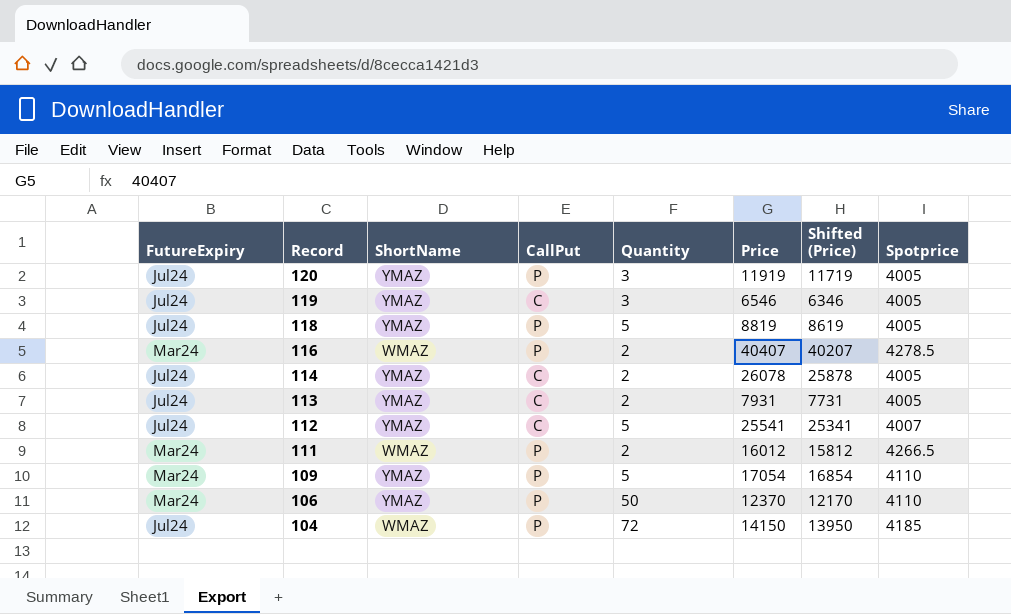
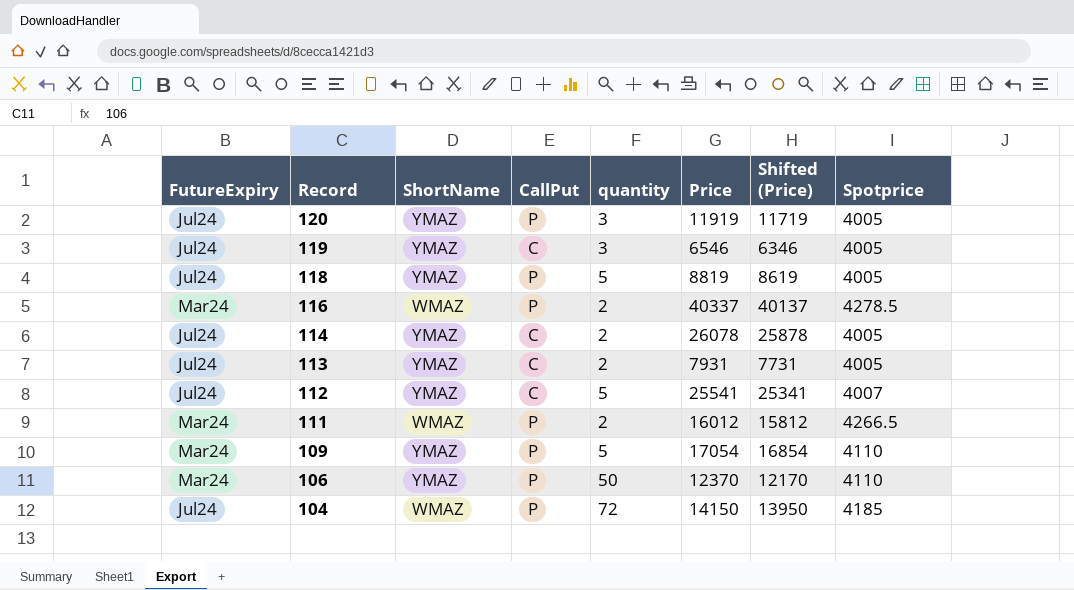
column name: Quantity -> quantity
116 | Price: 40407 -> 40337
116 | Shifted (Price): 40207 -> 40137

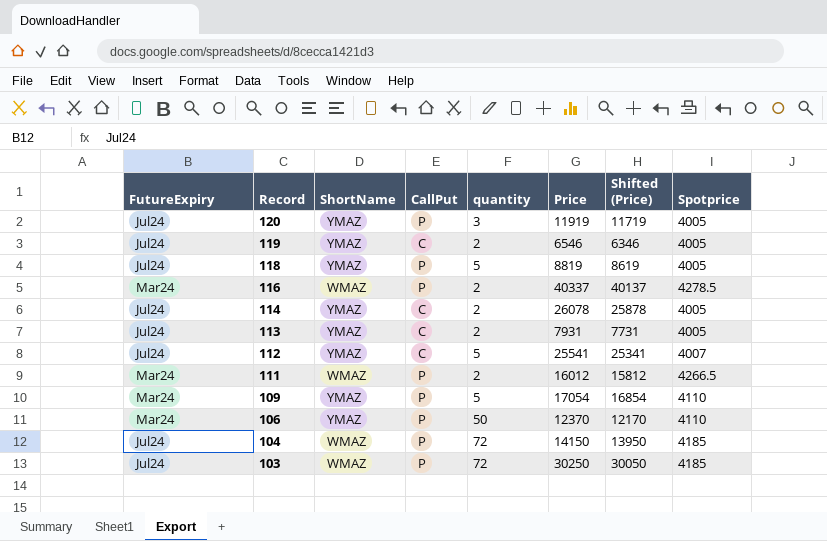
119 | quantity: 3 -> 2
row 103: none -> Jul24 | WMAZ | P | 72 | 30250 | 30050 | 4185

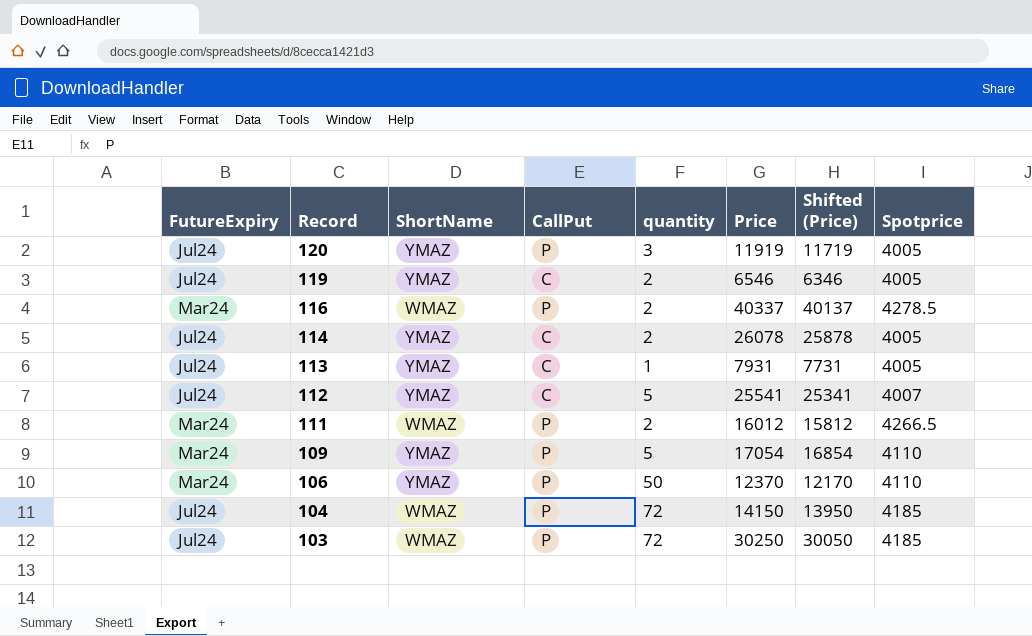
row 118: Jul24 | YMAZ | P | 5 | 8819 | 8619 | 4005 -> none
113 | quantity: 2 -> 1

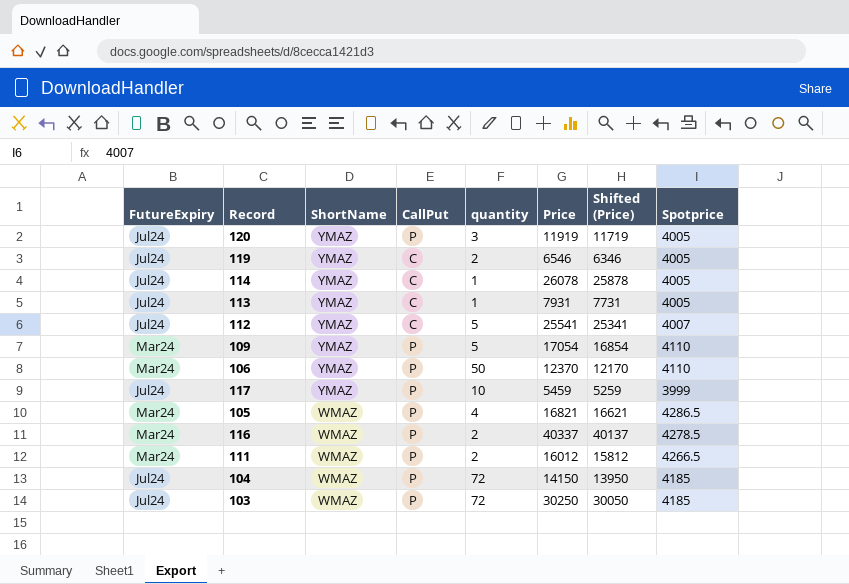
row order: Record descending -> ShortName descending
114 | quantity: 2 -> 1
row 117: none -> Jul24 | YMAZ | P | 10 | 5459 | 5259 | 3999
row 105: none -> Mar24 | WMAZ | P | 4 | 16821 | 16621 | 4286.5

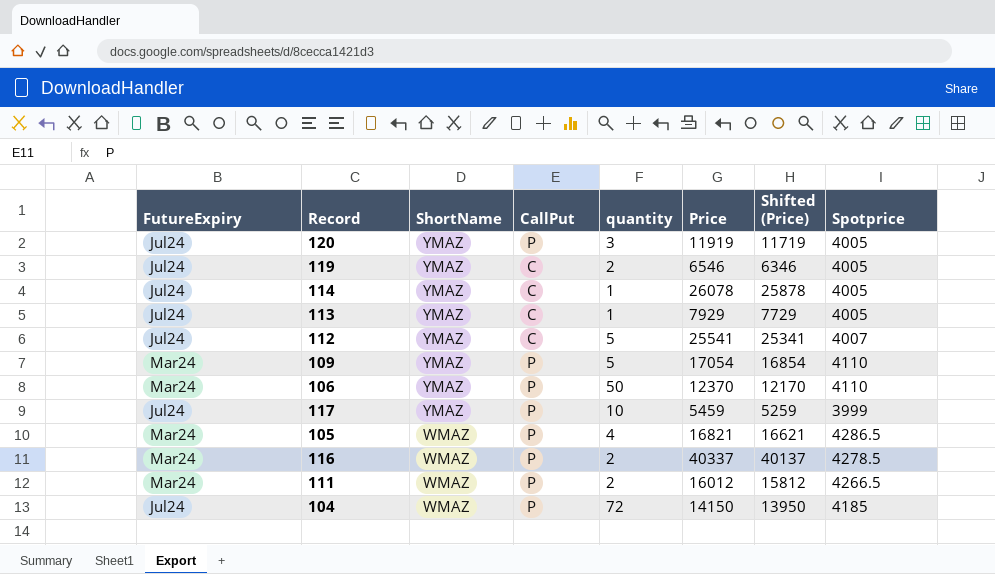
row 103: Jul24 | WMAZ | P | 72 | 30250 | 30050 | 4185 -> none
113 | Price: 7931 -> 7929
113 | Shifted (Price): 7731 -> 7729

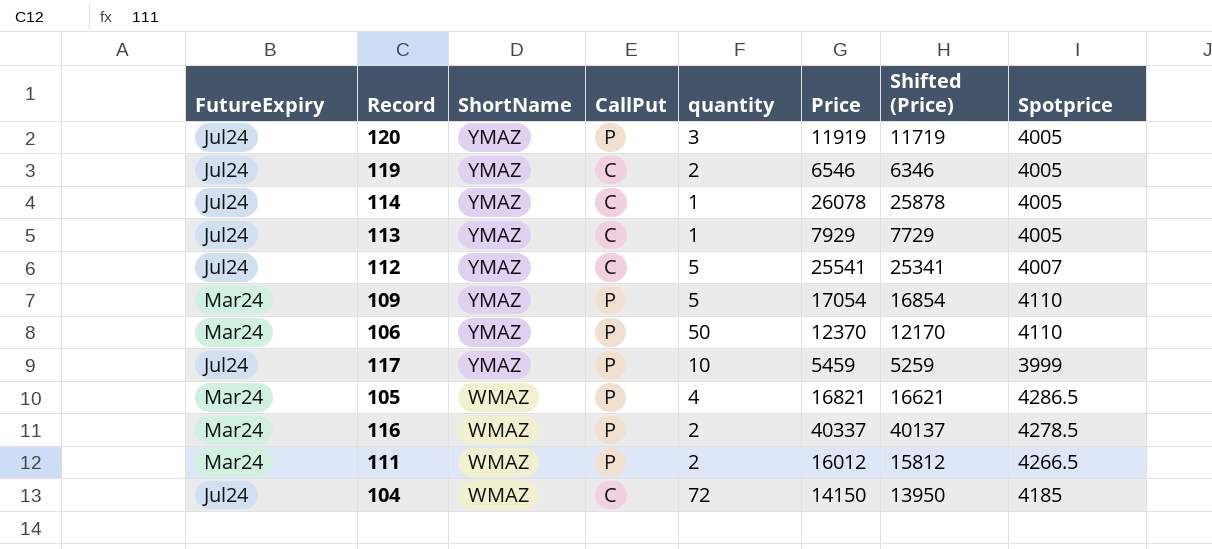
104 | CallPut: P -> C

